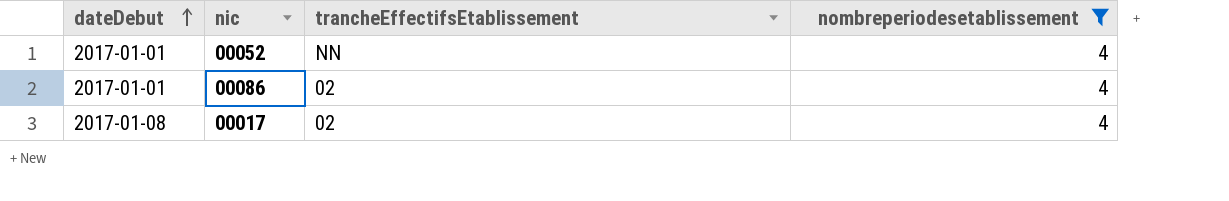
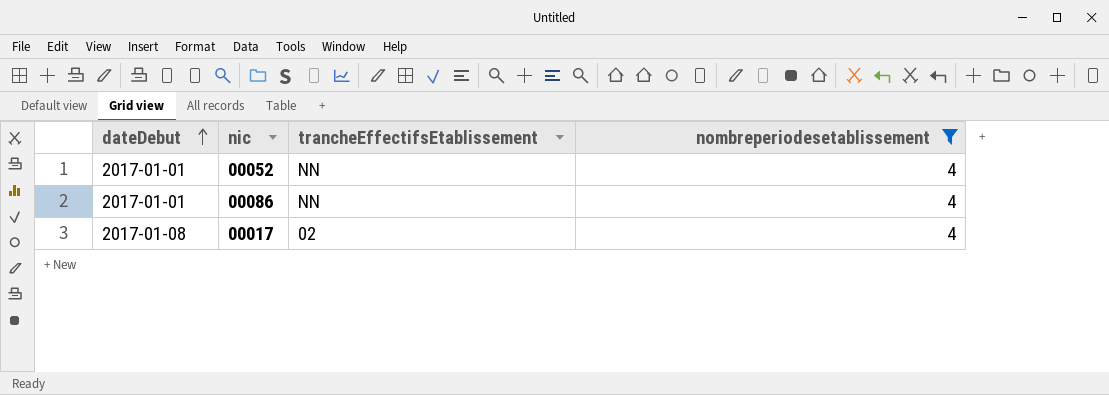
00086 | trancheEffectifsEtablissement: 02 -> NN

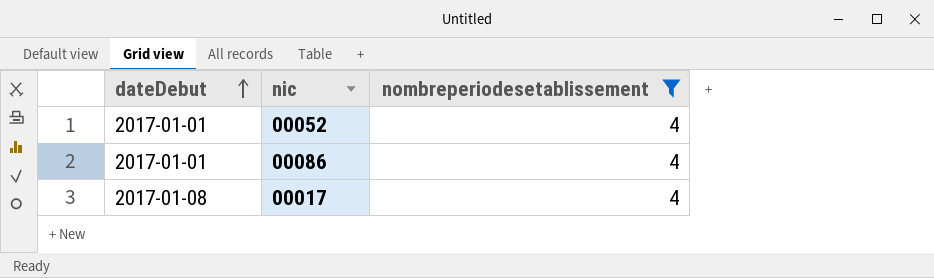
column trancheEffectifsEtablissement | position: 3 -> none

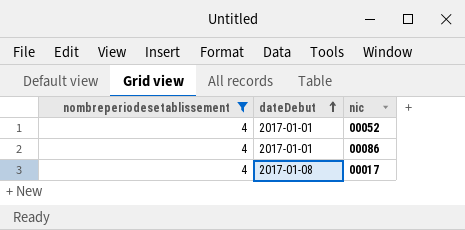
column nombreperiodesetablissement | position: 3 -> 1

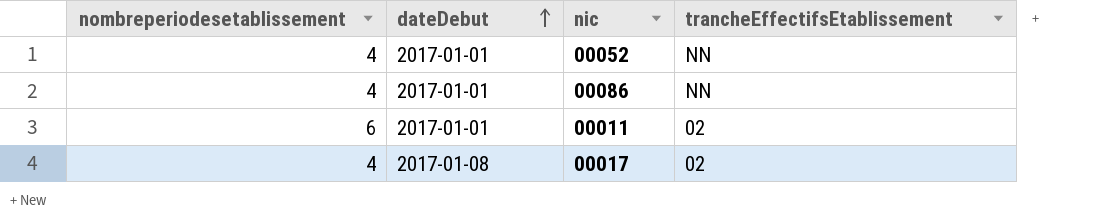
filter: nombreperiodesetablissement = 4 -> none
column trancheEffectifsEtablissement | position: none -> 4

